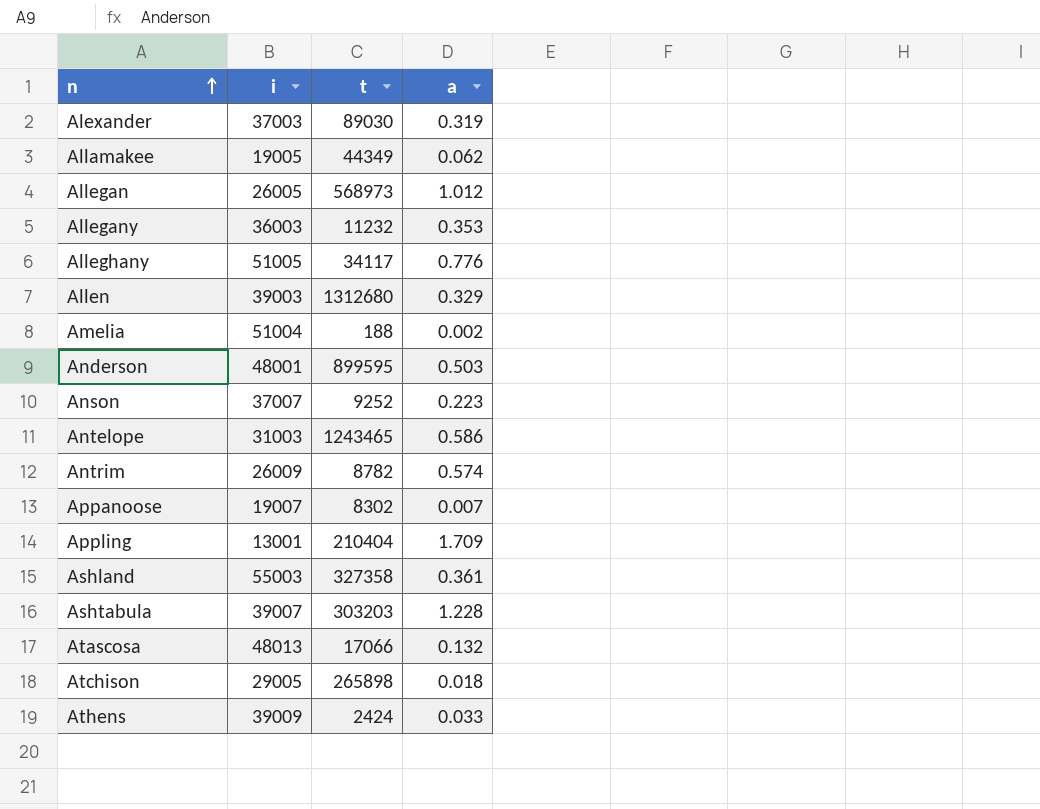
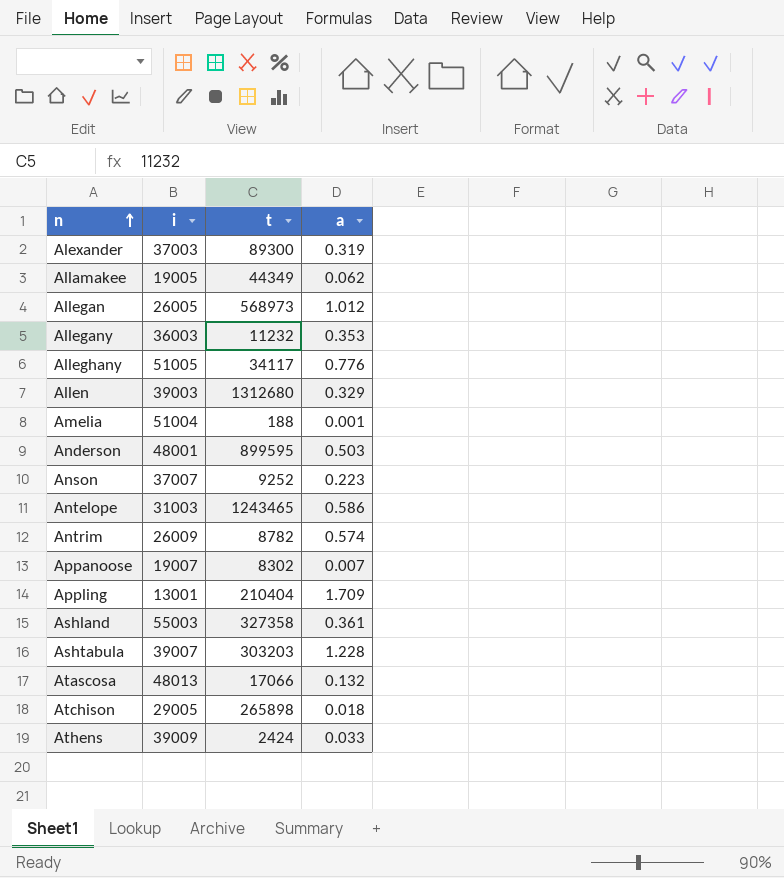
Alexander | t: 89030 -> 89300
Amelia | a: 0.002 -> 0.001

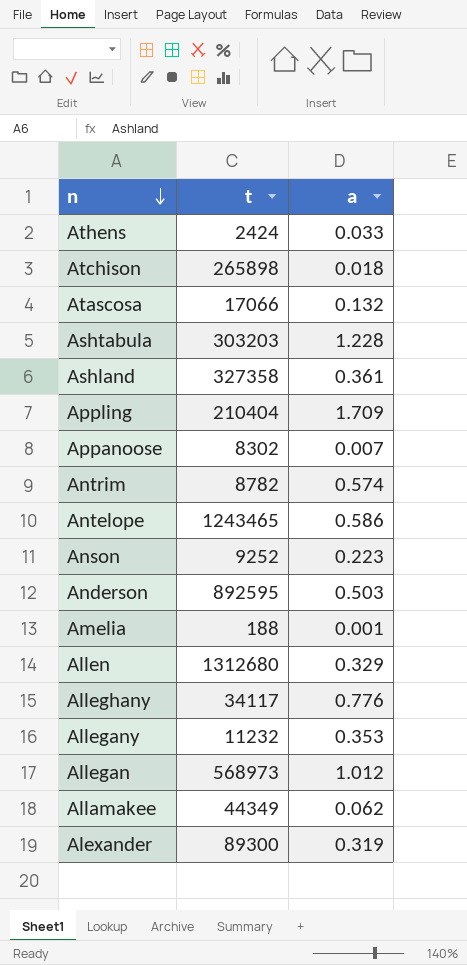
row order: n ascending -> n descending
column i | position: 2 -> none
Anderson | t: 899595 -> 892595

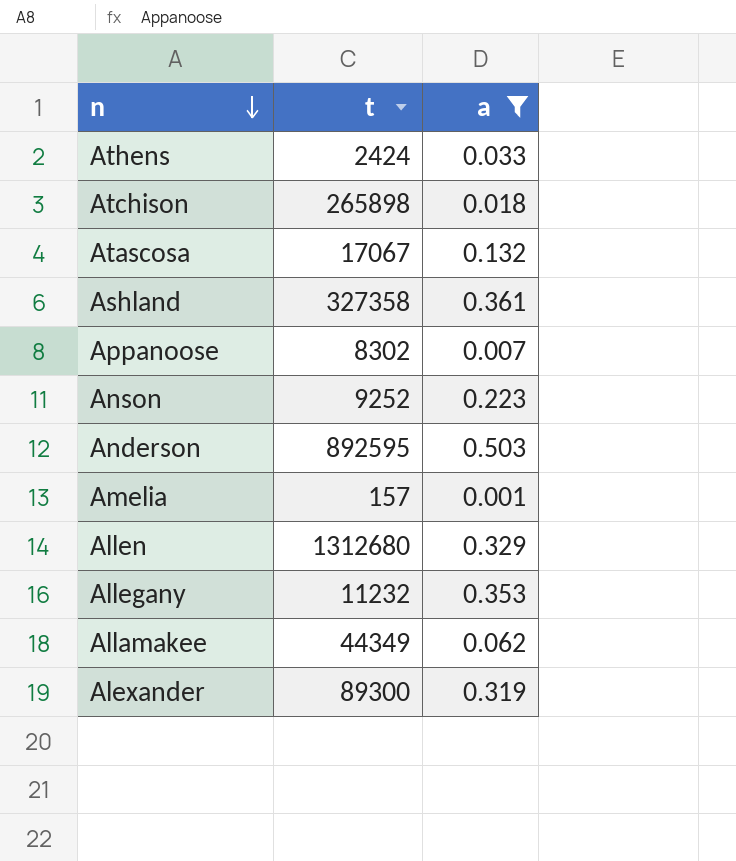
filter: none -> a <= 0.503
Atascosa | t: 17066 -> 17067
Amelia | t: 188 -> 157

